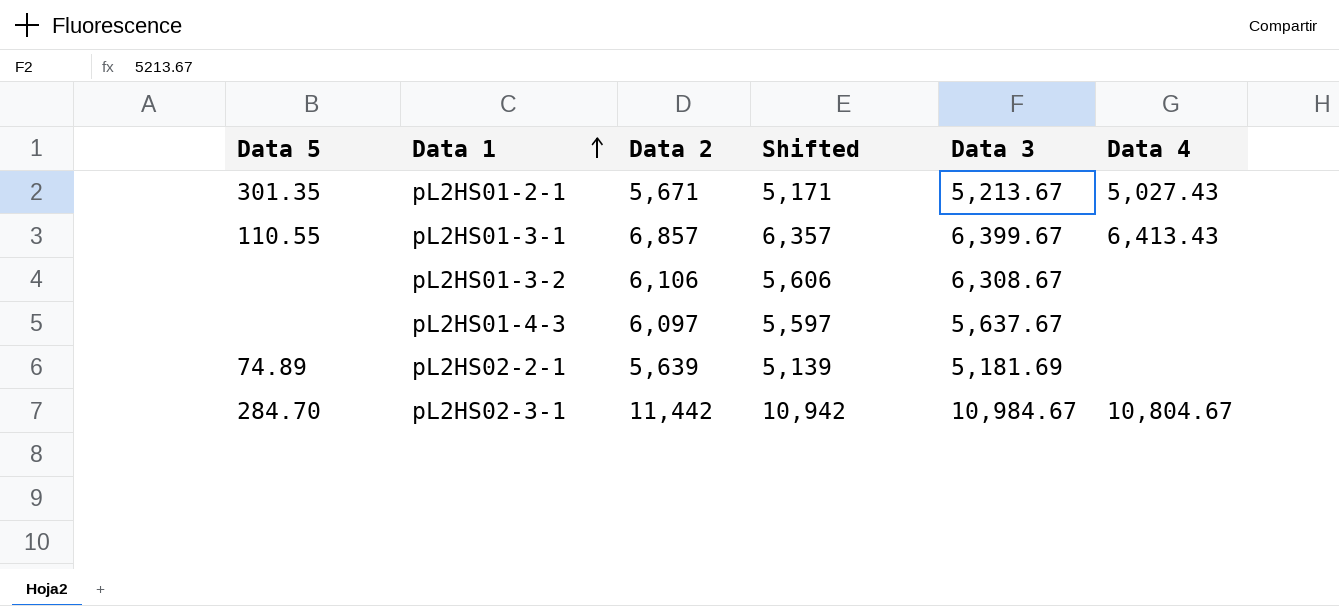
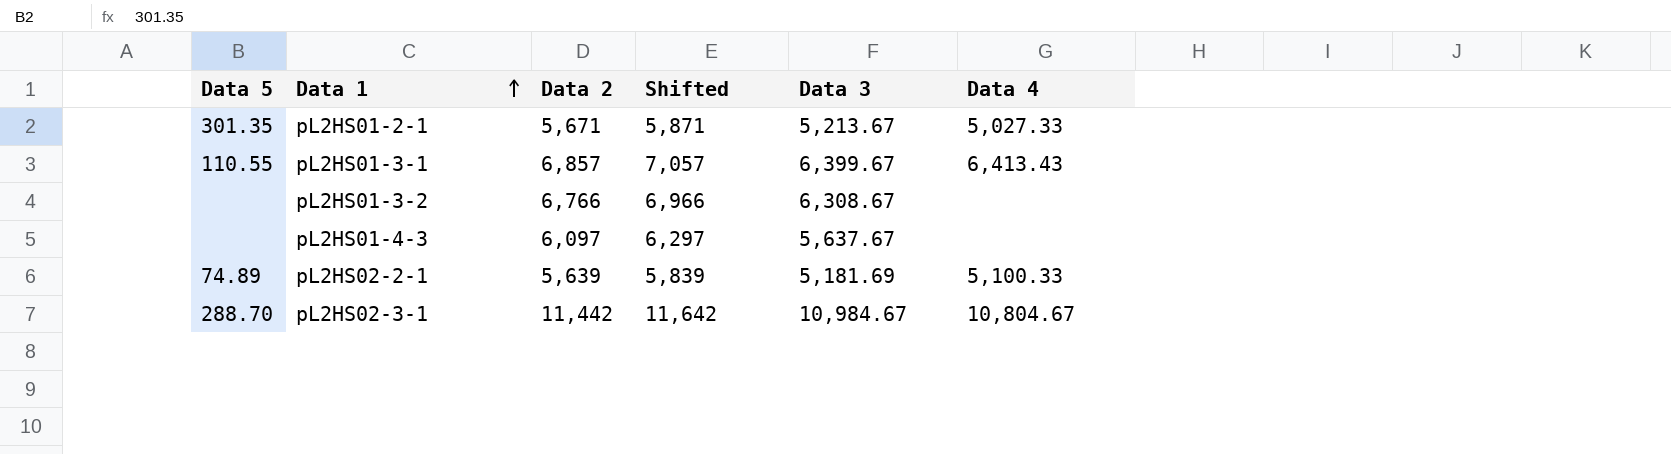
column Shifted | formula: [Data 2] - 500 -> [Data 2] + 200
pL2HS01-2-1 | Data 4: 5,027.43 -> 5,027.33
pL2HS01-3-2 | Data 2: 6,106 -> 6,766
pL2HS02-2-1 | Data 4: none -> 5,100.33
pL2HS02-3-1 | Data 5: 284.70 -> 288.70

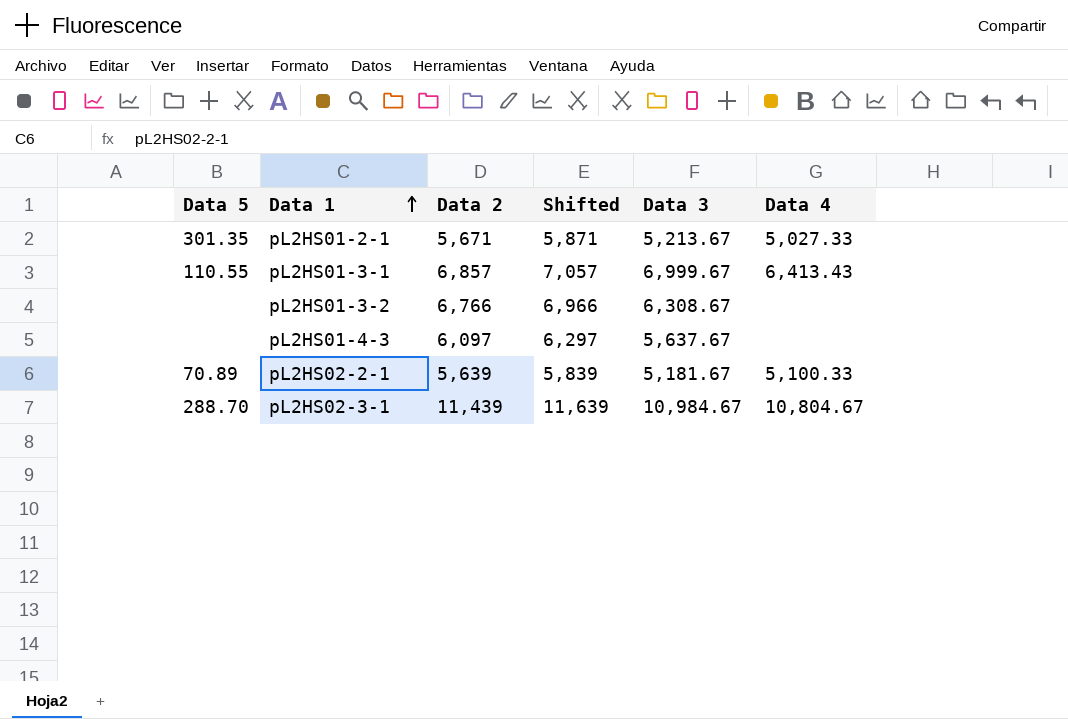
pL2HS01-3-1 | Data 3: 6,399.67 -> 6,999.67
pL2HS02-2-1 | Data 5: 74.89 -> 70.89
pL2HS02-2-1 | Data 3: 5,181.69 -> 5,181.67
pL2HS02-3-1 | Data 2: 11,442 -> 11,439
pL2HS02-3-1 | Shifted: 11,642 -> 11,639

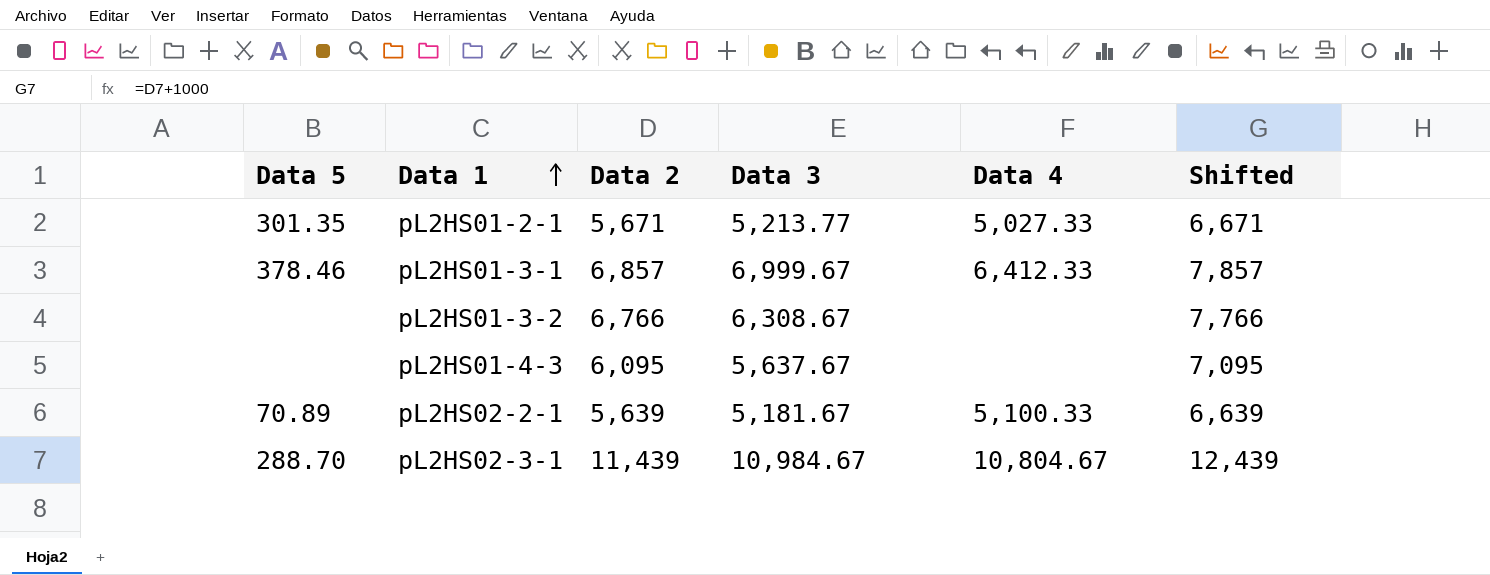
column Shifted | formula: [Data 2] + 200 -> [Data 2] + 1000
column Shifted | position: 4 -> 6
pL2HS01-2-1 | Data 3: 5,213.67 -> 5,213.77
pL2HS01-3-1 | Data 5: 110.55 -> 378.46
pL2HS01-3-1 | Data 4: 6,413.43 -> 6,412.33
pL2HS01-4-3 | Data 2: 6,097 -> 6,095

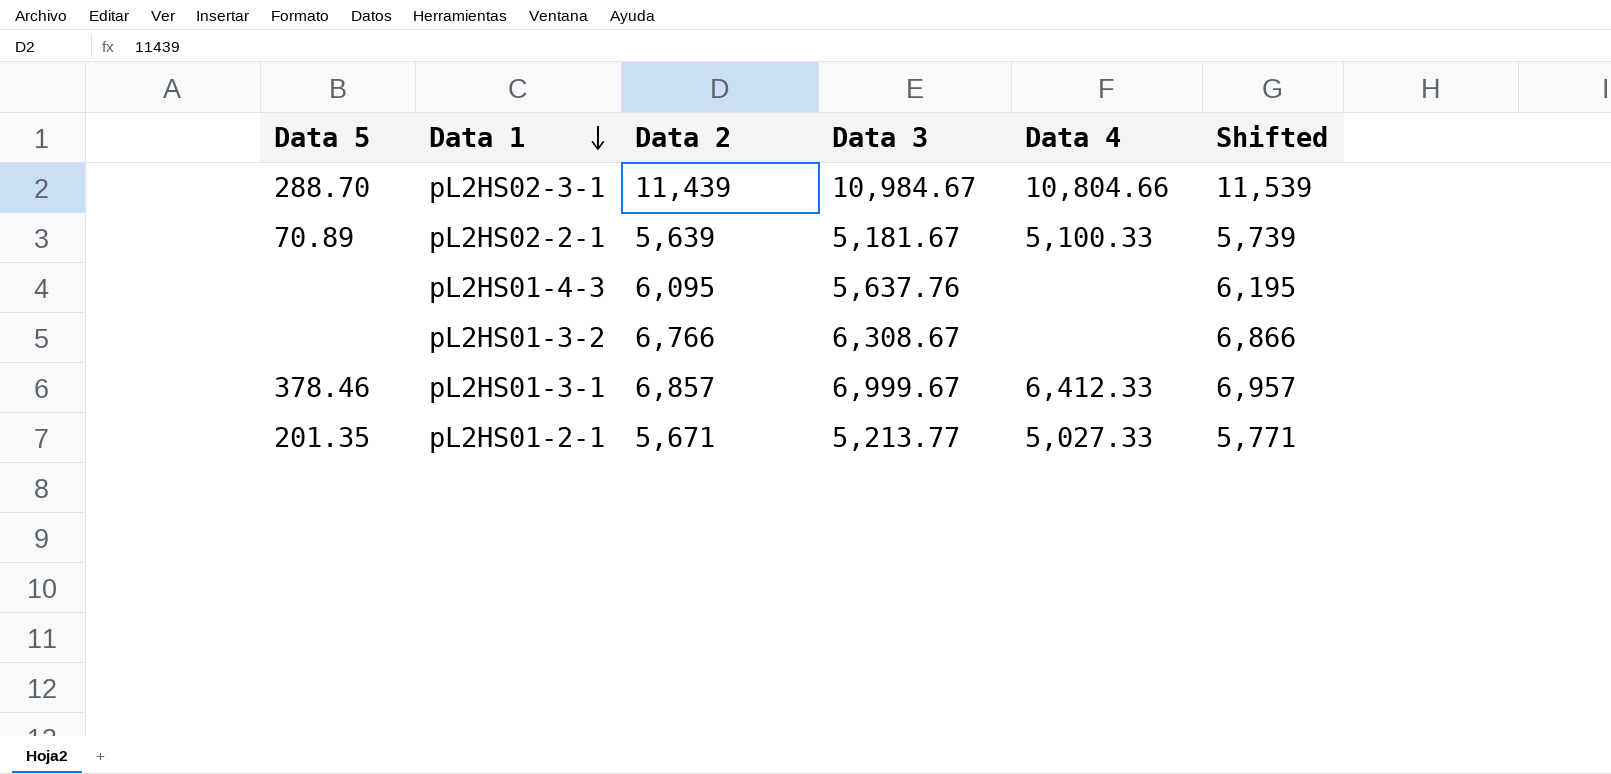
row order: Data 1 ascending -> Data 1 descending
column Shifted | formula: [Data 2] + 1000 -> [Data 2] + 100
pL2HS02-3-1 | Data 4: 10,804.67 -> 10,804.66
pL2HS01-4-3 | Data 3: 5,637.67 -> 5,637.76
pL2HS01-2-1 | Data 5: 301.35 -> 201.35

